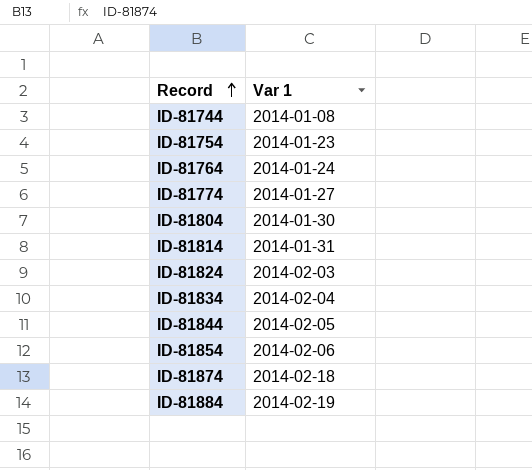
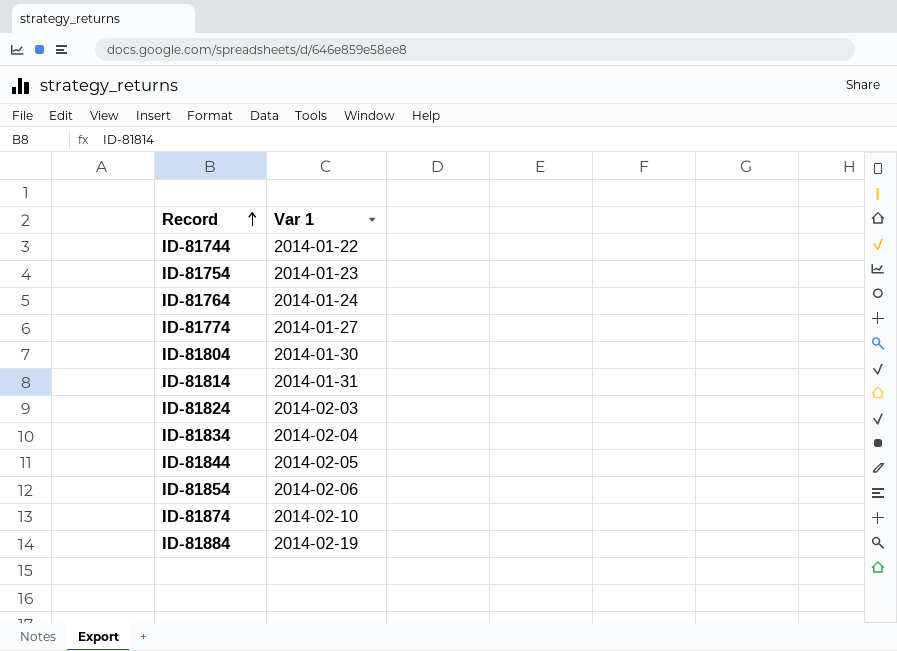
ID-81744 | Var 1: 2014-01-08 -> 2014-01-22
ID-81874 | Var 1: 2014-02-18 -> 2014-02-10

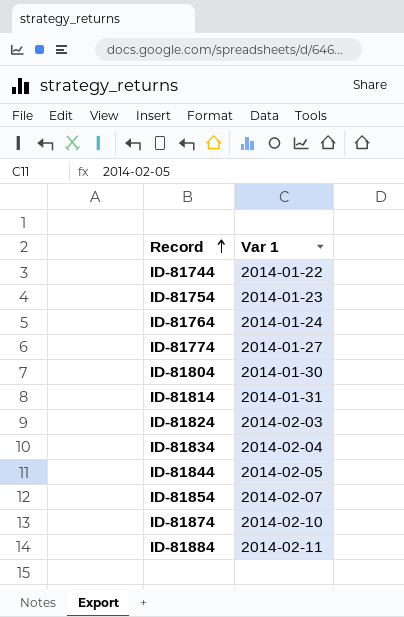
ID-81854 | Var 1: 2014-02-06 -> 2014-02-07
ID-81884 | Var 1: 2014-02-19 -> 2014-02-11

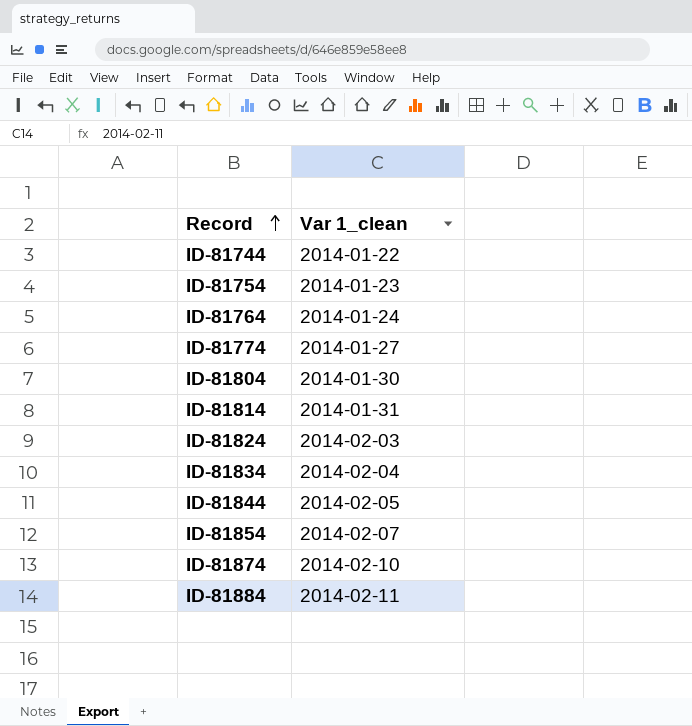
column name: Var 1 -> Var 1_clean

